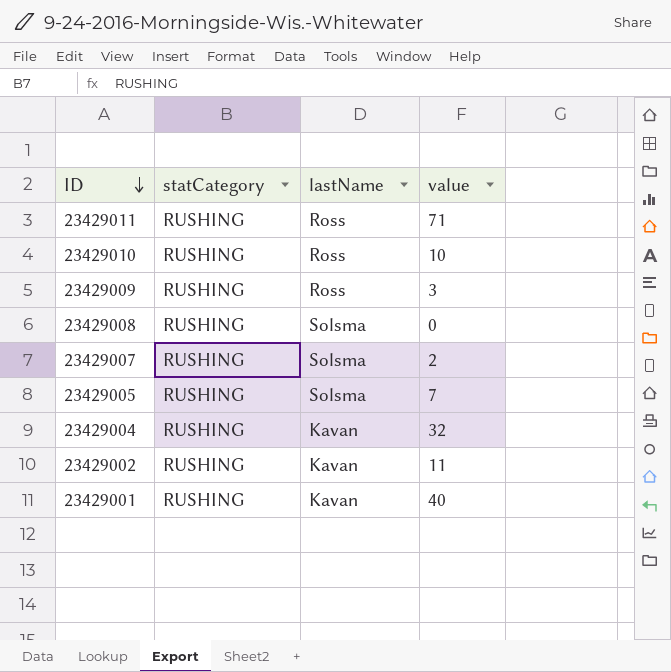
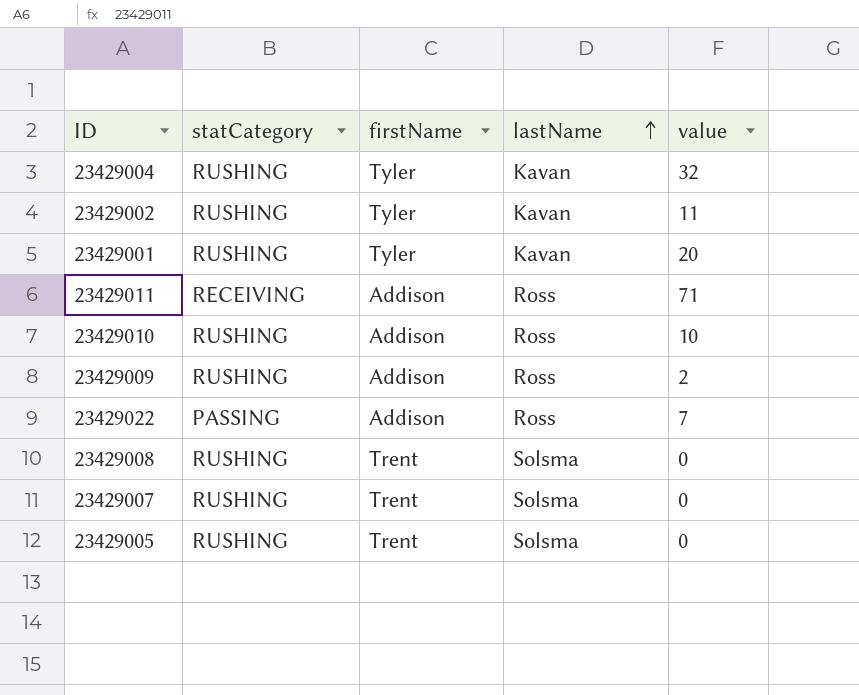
row order: ID descending -> lastName ascending
column firstName | position: none -> 3
23429001 | value: 40 -> 20
23429011 | statCategory: RUSHING -> RECEIVING
23429009 | value: 3 -> 2
row 23429022: none -> PASSING | Addison | Ross | 7
23429007 | value: 2 -> 0
23429005 | value: 7 -> 0

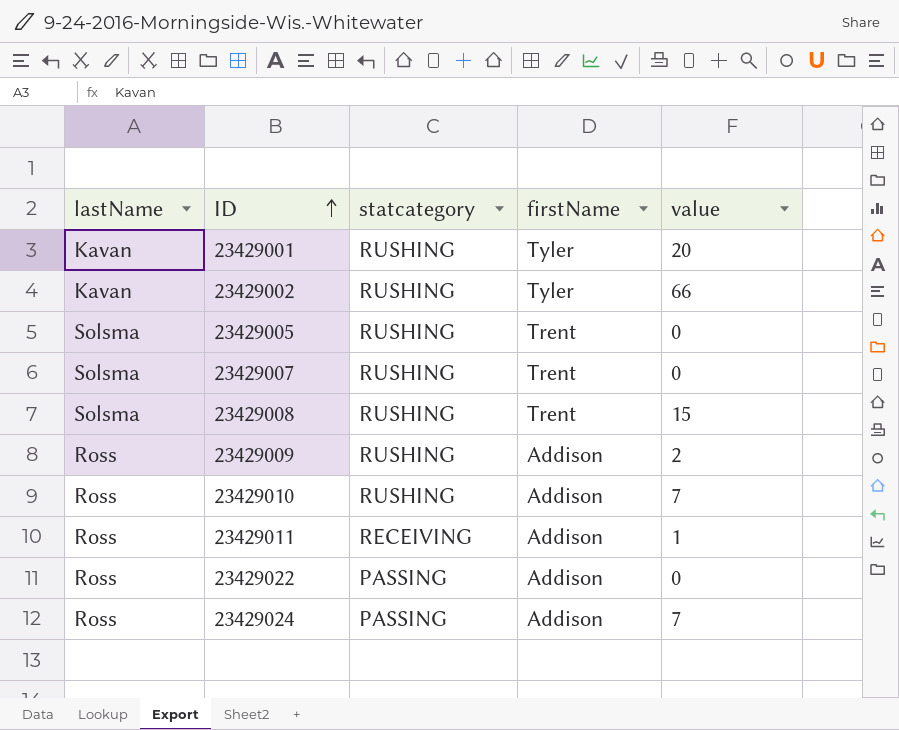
row order: lastName ascending -> ID ascending
column lastName | position: 4 -> 1
column name: statCategory -> statcategory
row 23429004: RUSHING | Tyler | Kavan | 32 -> none
23429002 | value: 11 -> 66
23429008 | value: 0 -> 15
23429010 | value: 10 -> 7
23429011 | value: 71 -> 1
23429022 | value: 7 -> 0
row 23429024: none -> Ross | PASSING | Addison | 7

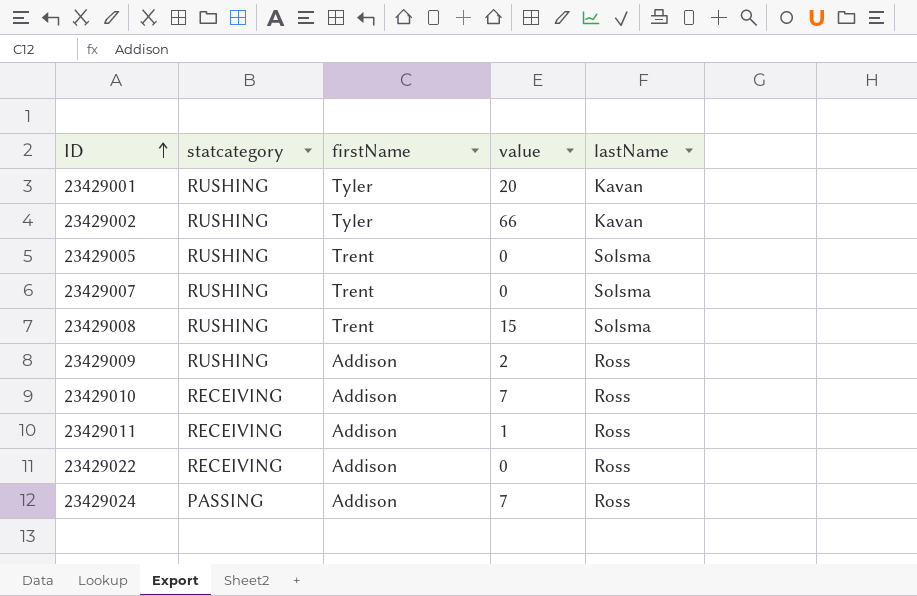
column lastName | position: 1 -> 5
23429010 | statcategory: RUSHING -> RECEIVING
23429022 | statcategory: PASSING -> RECEIVING

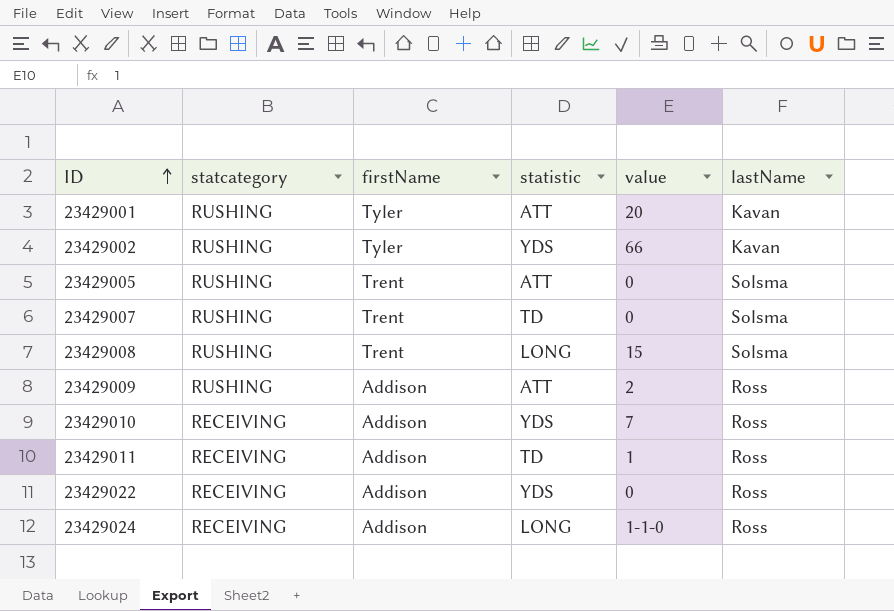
column statistic | position: none -> 4
23429024 | statcategory: PASSING -> RECEIVING
23429024 | value: 7 -> 1-1-0

